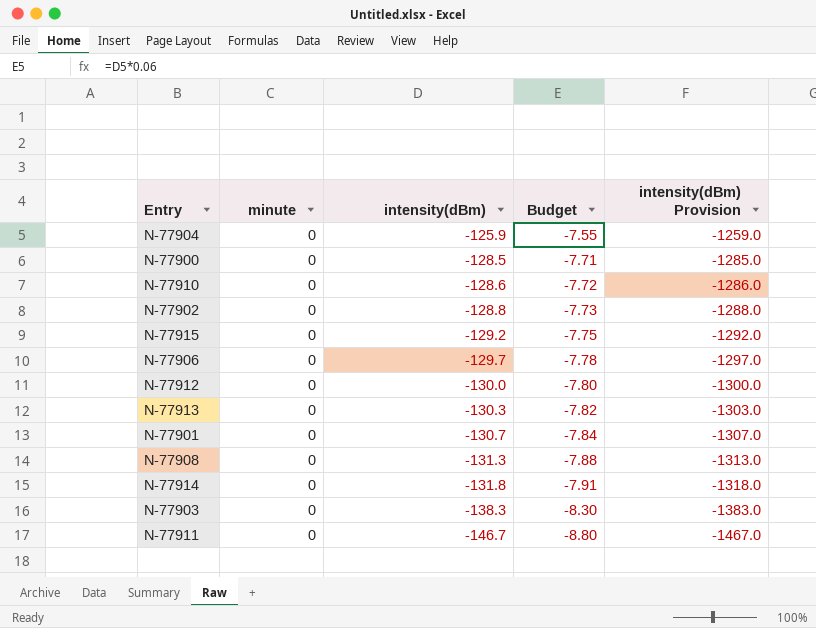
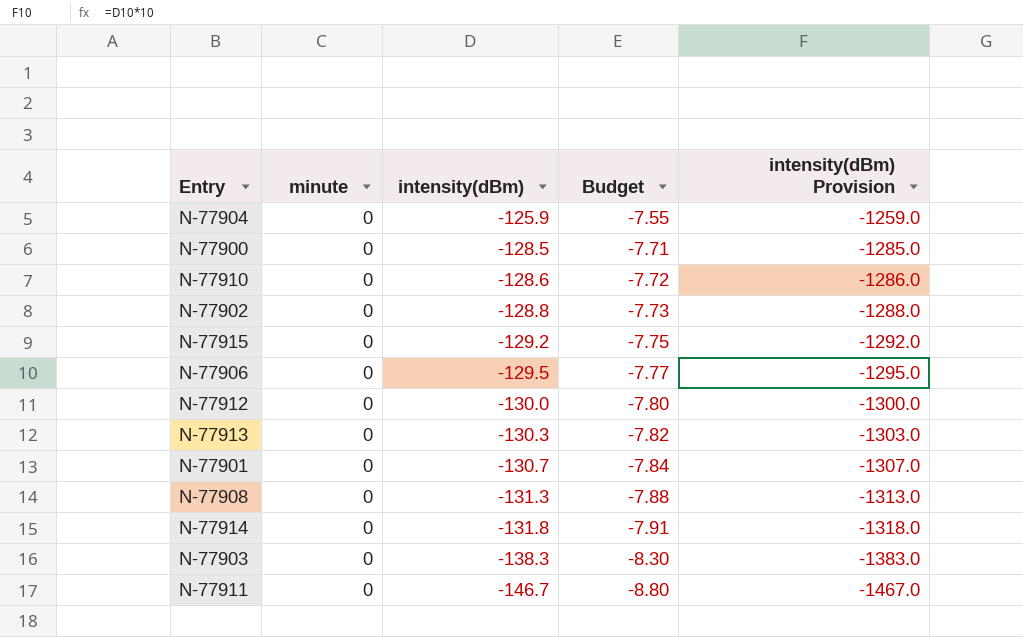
N-77906 | intensity(dBm): -129.7 -> -129.5
N-77906 | Budget: -7.78 -> -7.77
N-77906 | intensity(dBm) Provision: -1297.0 -> -1295.0

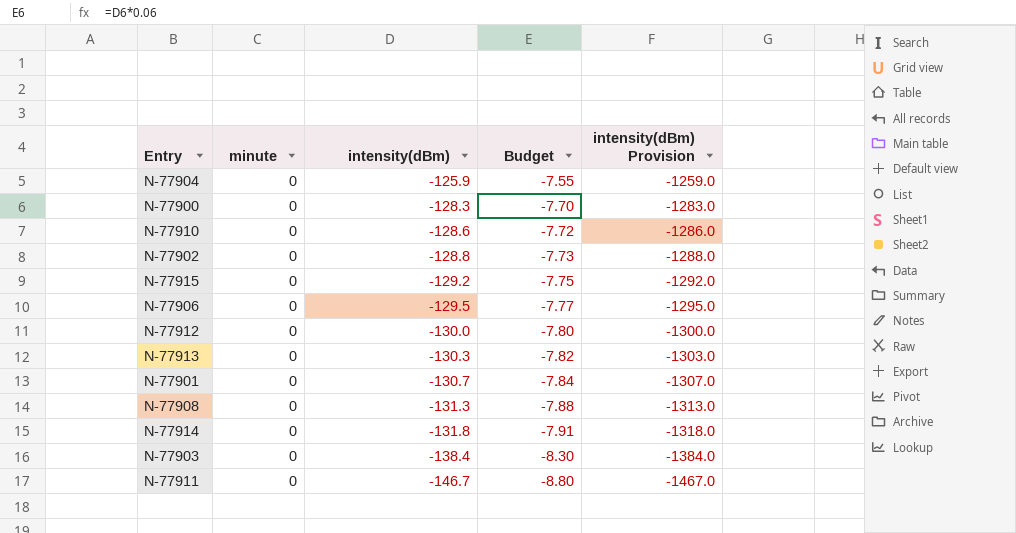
N-77900 | intensity(dBm): -128.5 -> -128.3
N-77900 | Budget: -7.71 -> -7.70
N-77900 | intensity(dBm) Provision: -1285.0 -> -1283.0
N-77903 | intensity(dBm): -138.3 -> -138.4
N-77903 | intensity(dBm) Provision: -1383.0 -> -1384.0

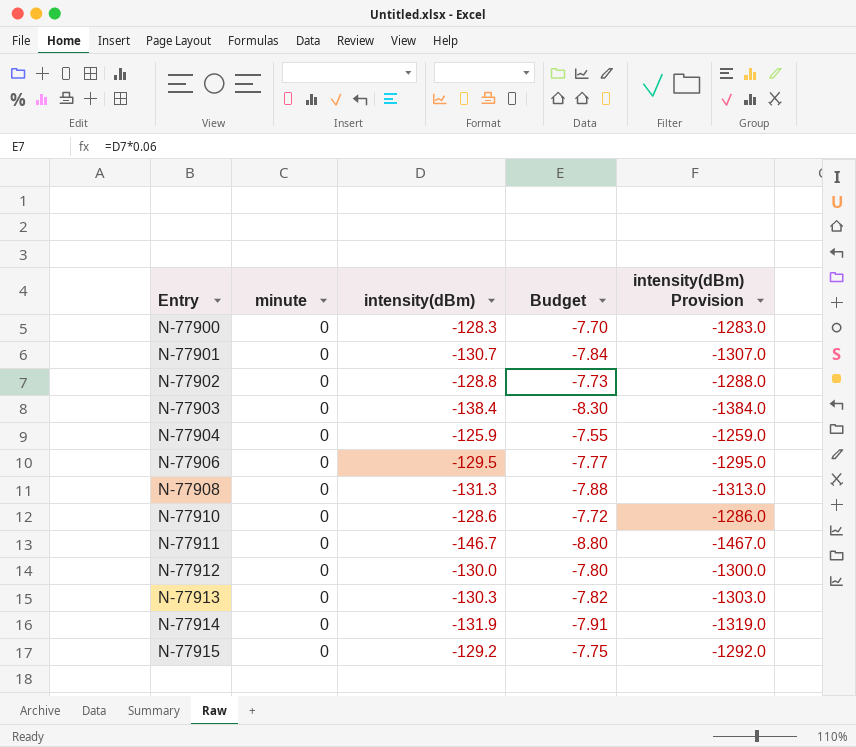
row order: intensity(dBm) descending -> Entry ascending
N-77914 | intensity(dBm): -131.8 -> -131.9
N-77914 | intensity(dBm) Provision: -1318.0 -> -1319.0

